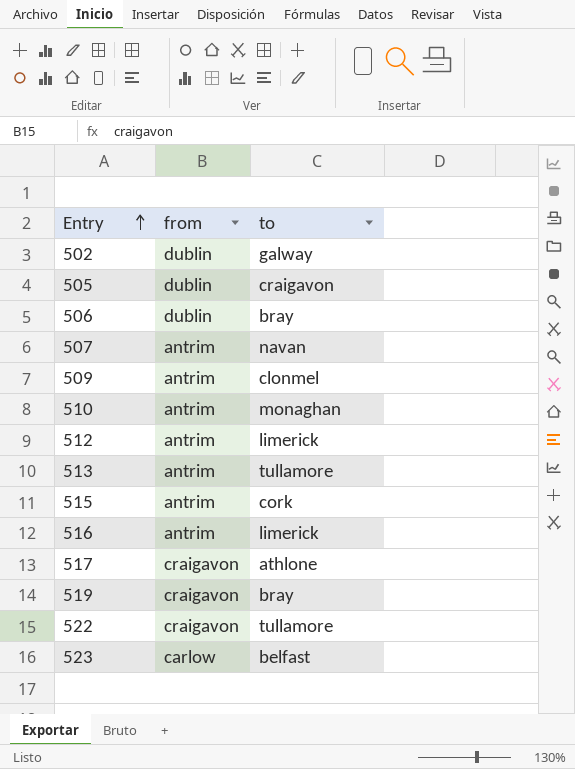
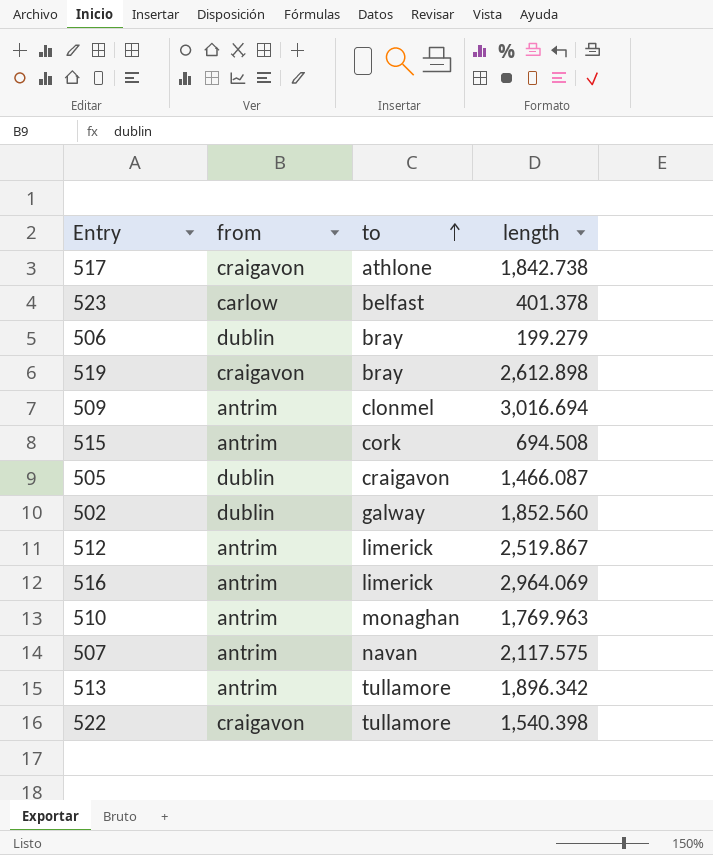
row order: Entry ascending -> to ascending
column length | position: none -> 4

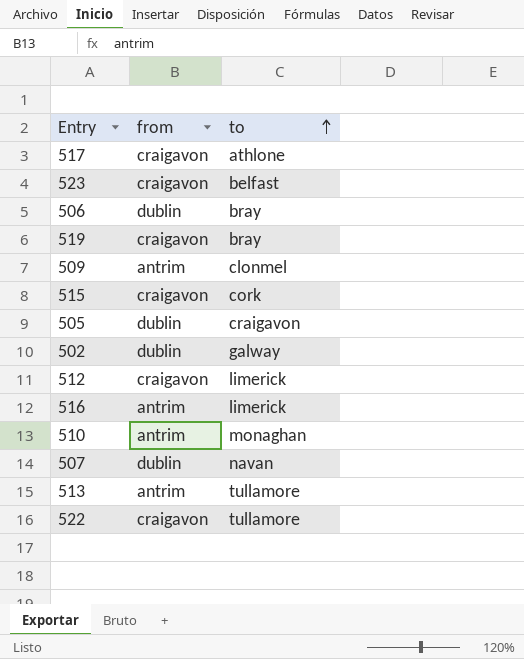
column length | position: 4 -> none
523 | from: carlow -> craigavon
515 | from: antrim -> craigavon
512 | from: antrim -> craigavon
507 | from: antrim -> dublin

